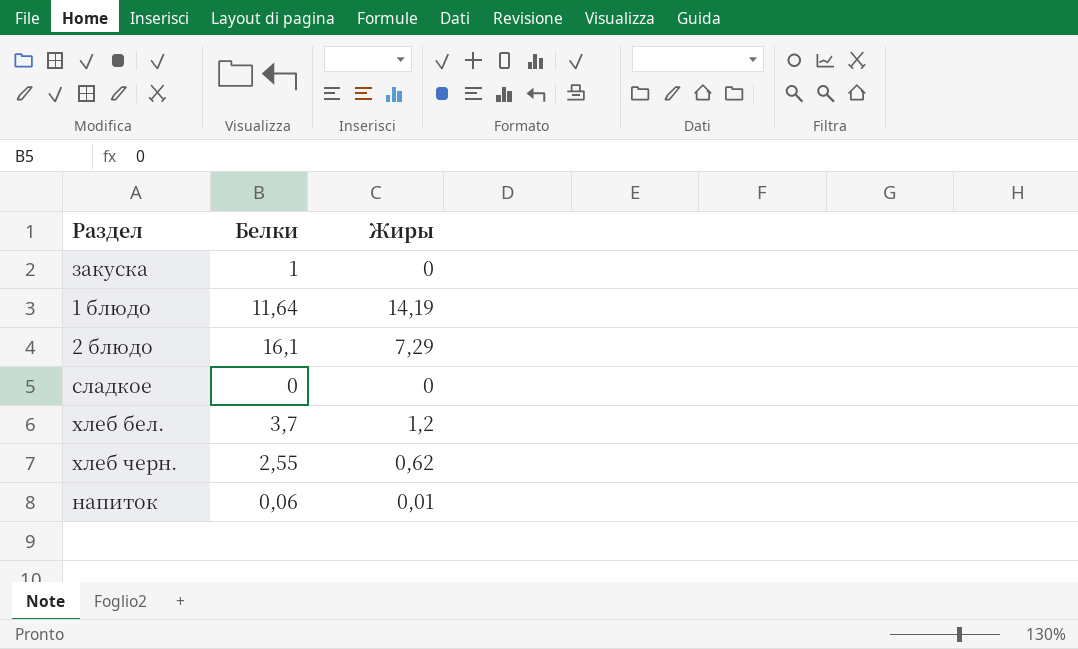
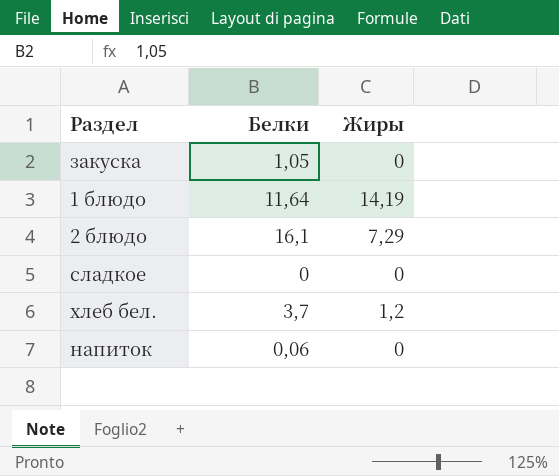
row хлеб черн.: 2,55 | 0,62 -> none
закуска | Белки: 1 -> 1,05
напиток | Жиры: 0,01 -> 0

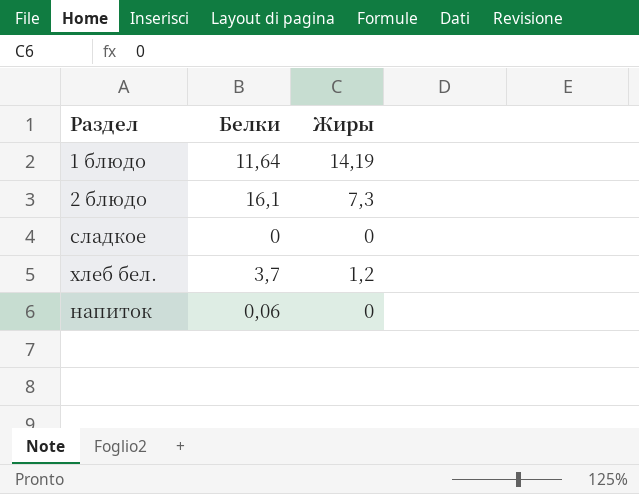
row закуска: 1,05 | 0 -> none
2 блюдо | Жиры: 7,29 -> 7,3

